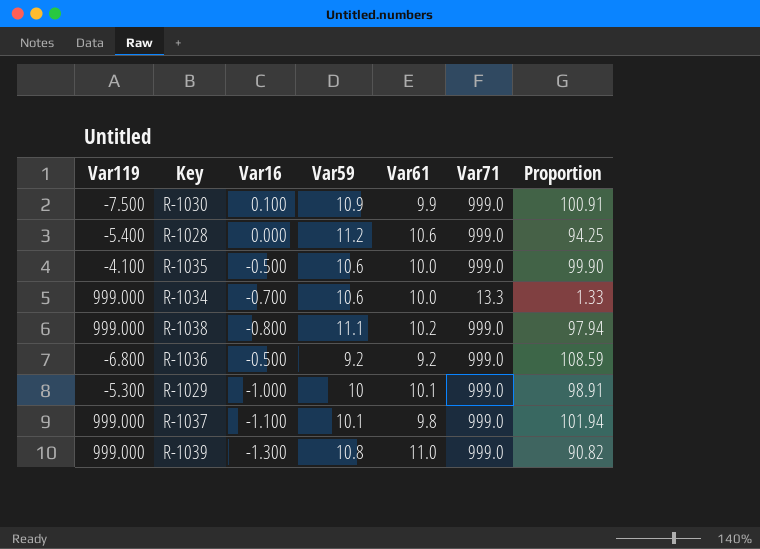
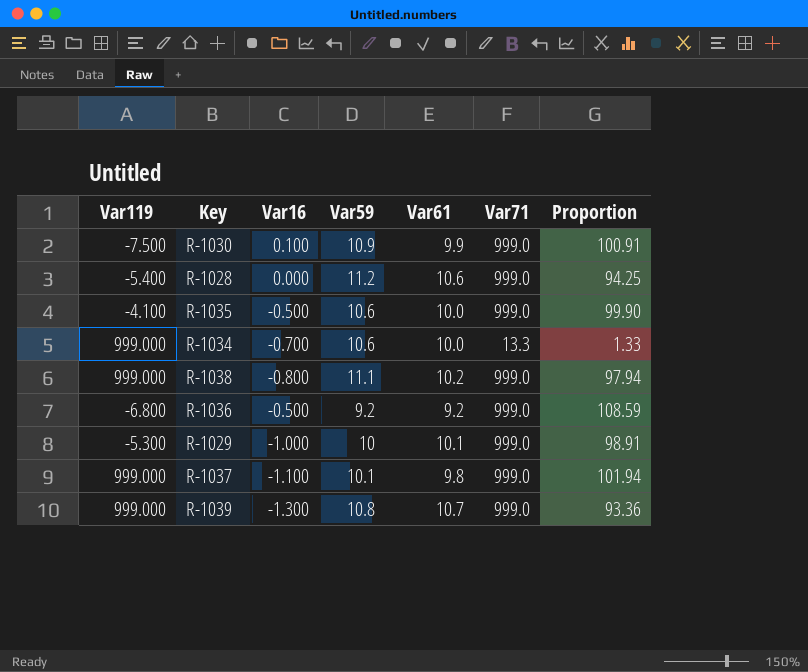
R-1039 | Var61: 11.0 -> 10.7
R-1039 | Proportion: 90.82 -> 93.36

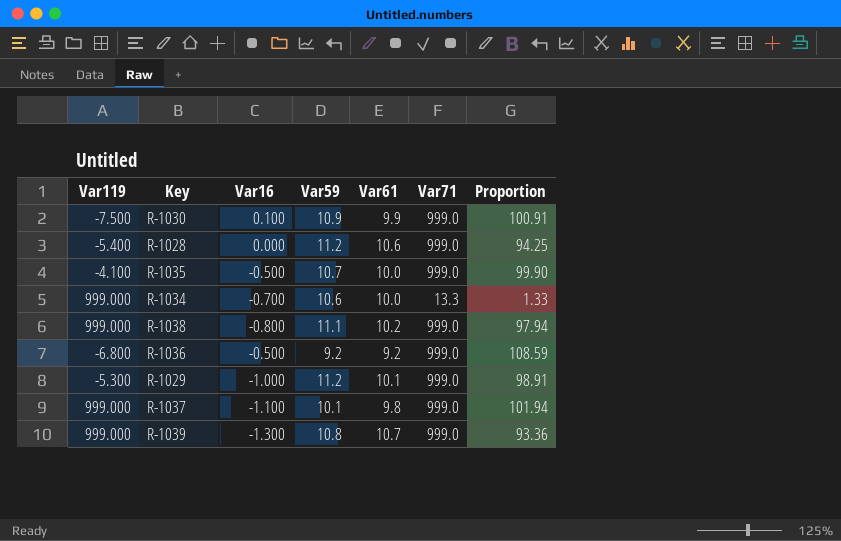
R-1035 | Var59: 10.6 -> 10.7
R-1029 | Var59: 10 -> 11.2

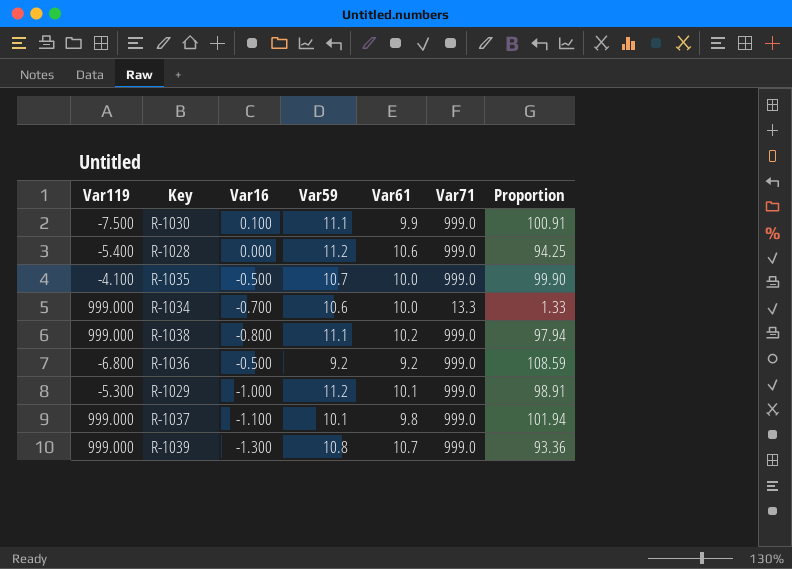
R-1030 | Var59: 10.9 -> 11.1

